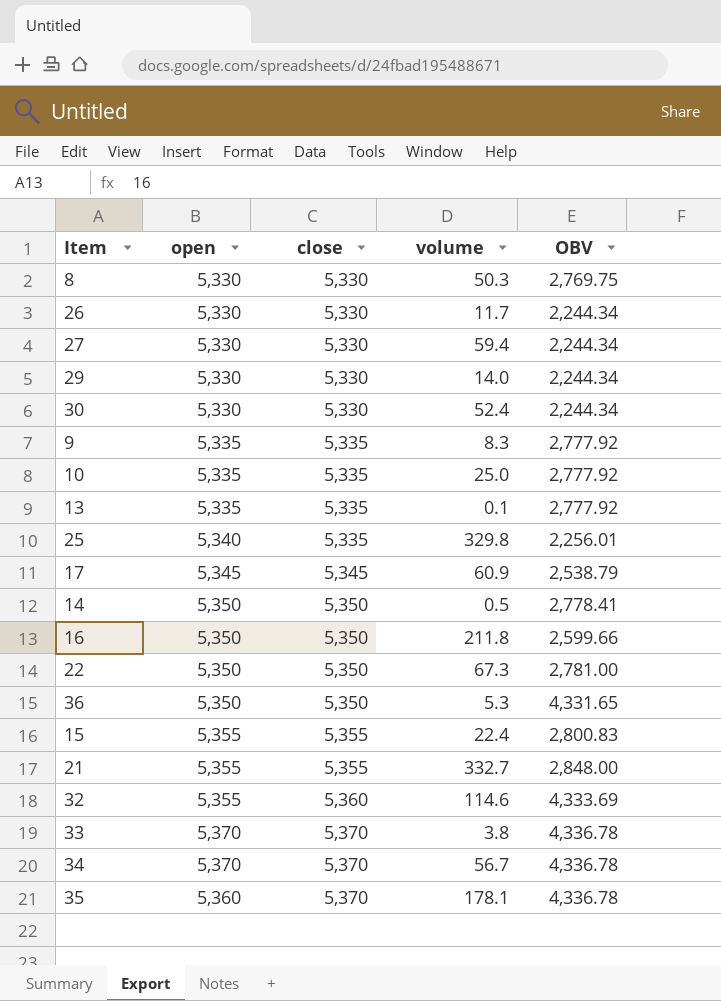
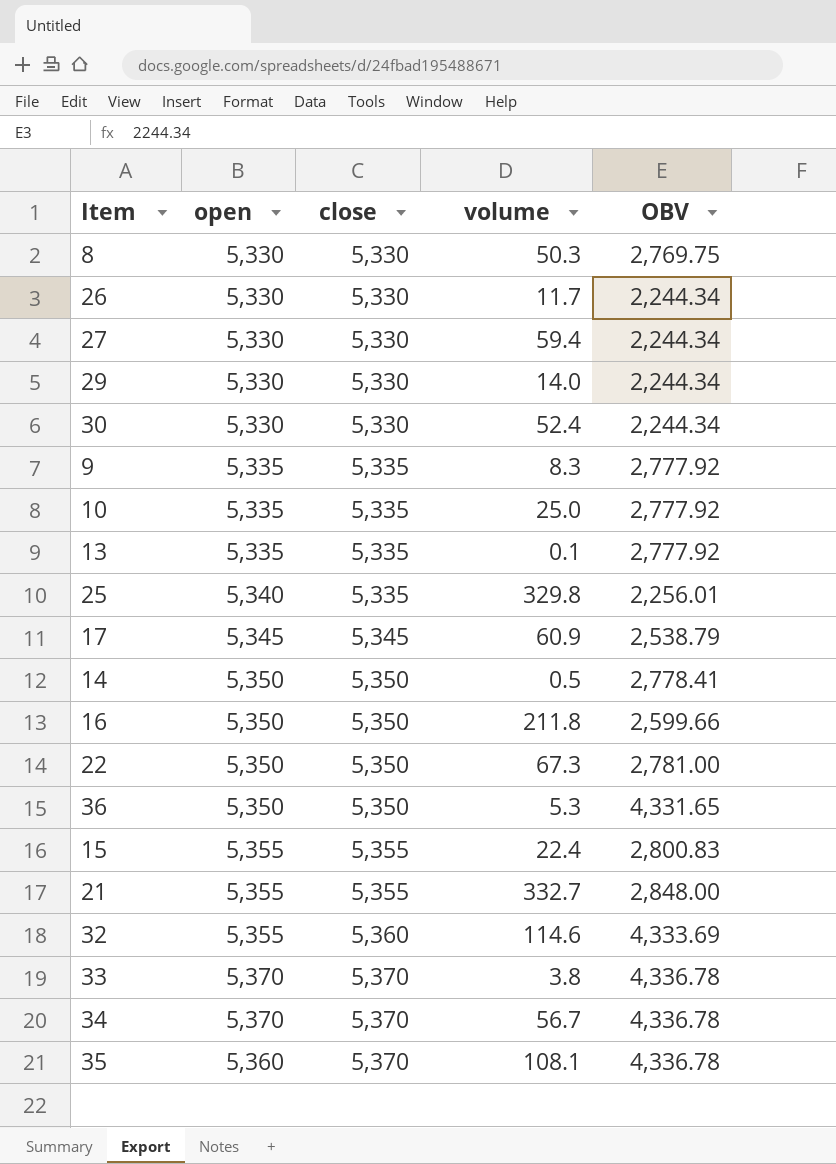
35 | volume: 178.1 -> 108.1

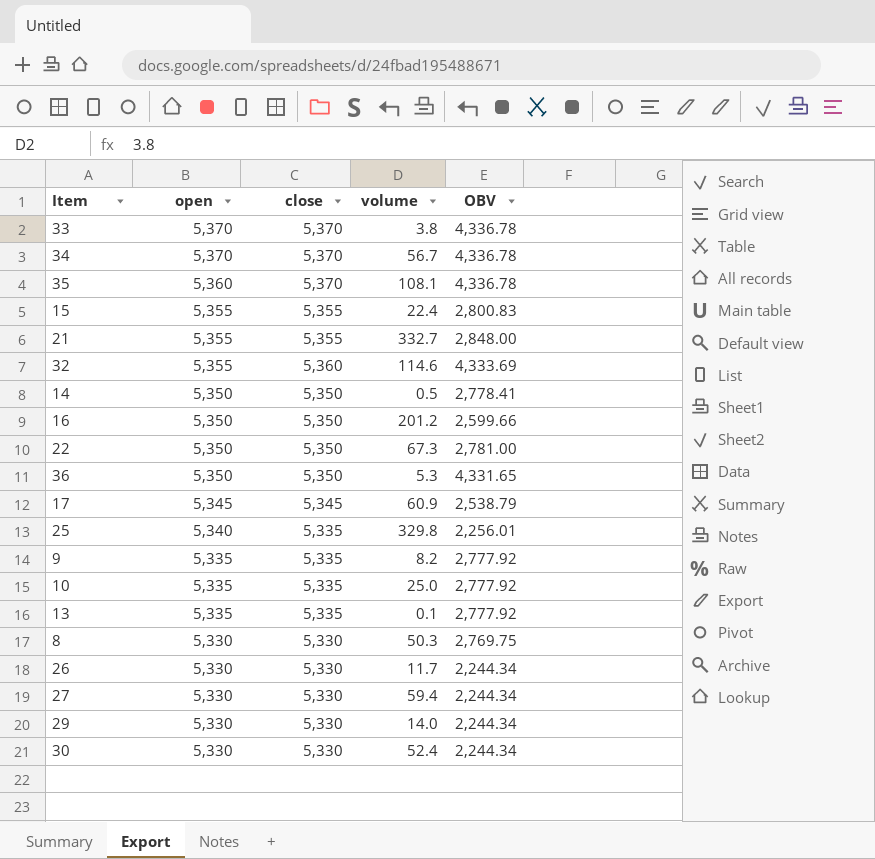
row order: close ascending -> open descending
16 | volume: 211.8 -> 201.2
9 | volume: 8.3 -> 8.2

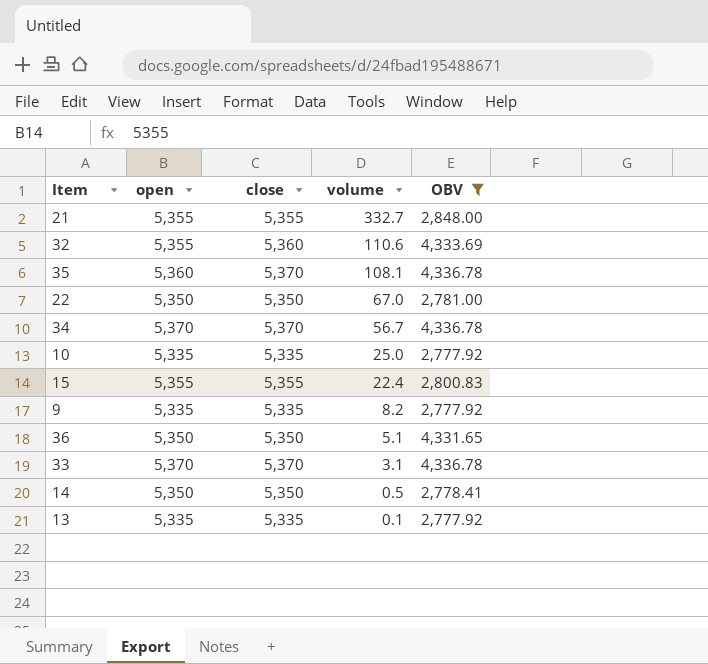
filter: none -> OBV >= 2,777.92
row order: open descending -> volume descending
32 | volume: 114.6 -> 110.6
22 | volume: 67.3 -> 67.0
36 | volume: 5.3 -> 5.1
33 | volume: 3.8 -> 3.1

